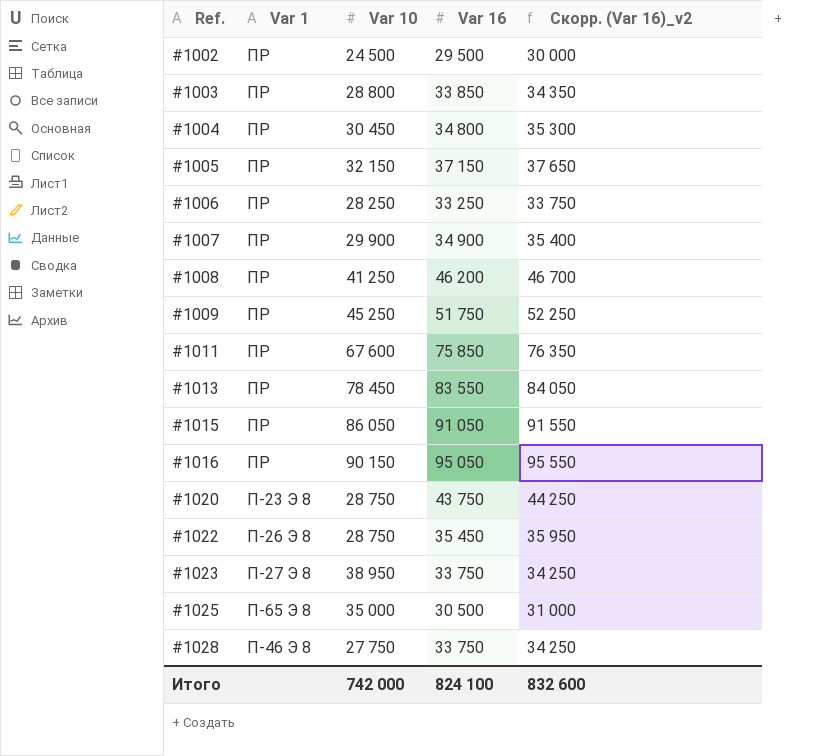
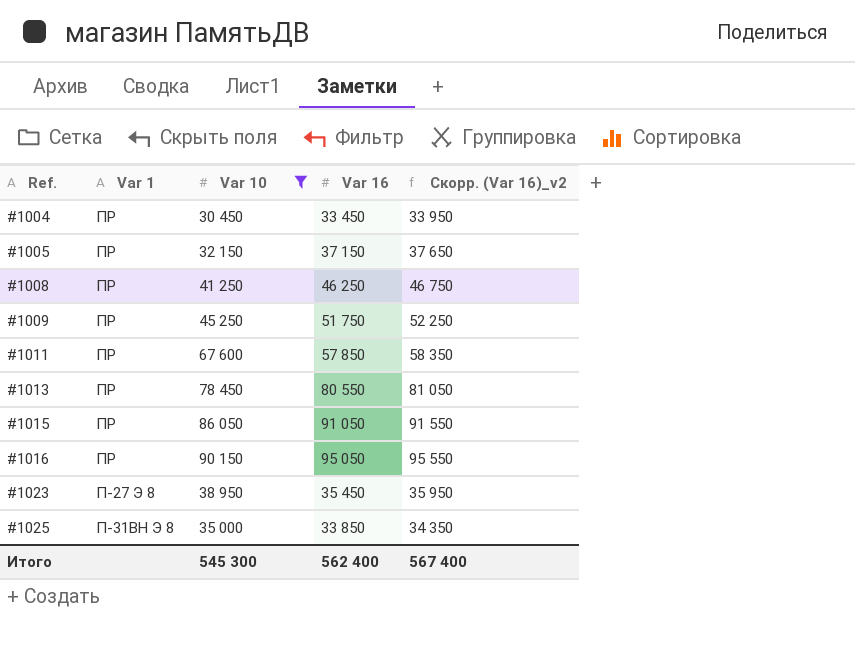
filter: none -> Var 10 >= 30 450
#1004 | Var 16: 34 800 -> 33 450
#1004 | Скорр. (Var 16)_v2: 35 300 -> 33 950
#1008 | Var 16: 46 200 -> 46 250
#1008 | Скорр. (Var 16)_v2: 46 700 -> 46 750
#1011 | Var 16: 75 850 -> 57 850
#1011 | Скорр. (Var 16)_v2: 76 350 -> 58 350
#1013 | Var 16: 83 550 -> 80 550
#1013 | Скорр. (Var 16)_v2: 84 050 -> 81 050
#1023 | Var 16: 33 750 -> 35 450
#1023 | Скорр. (Var 16)_v2: 34 250 -> 35 950
#1025 | Var 1: П-65 Э 8 -> П-31ВН Э 8
#1025 | Var 16: 30 500 -> 33 850
#1025 | Скорр. (Var 16)_v2: 31 000 -> 34 350
Итого | Var 10: 742 000 -> 545 300
Итого | Var 16: 824 100 -> 562 400
Итого | Скорр. (Var 16)_v2: 832 600 -> 567 400

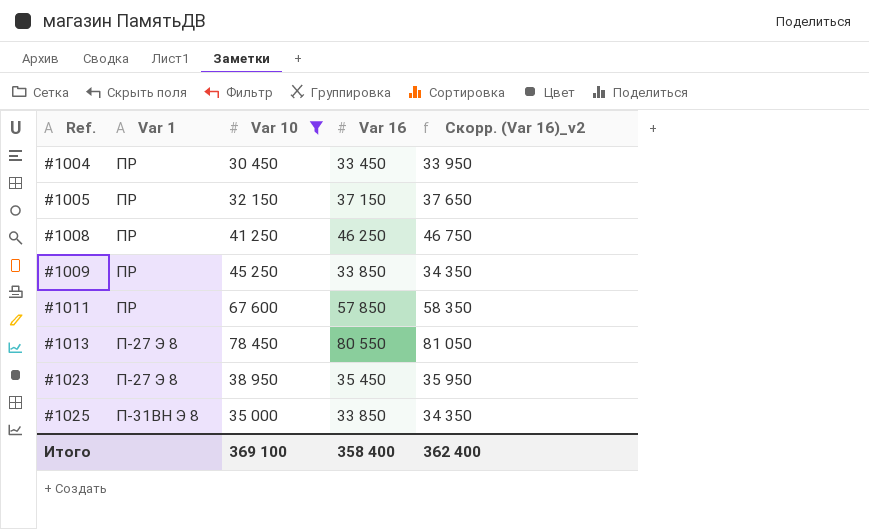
row #1015: ПР | 86 050 | 91 050 | 91 550 -> none
row #1016: ПР | 90 150 | 95 050 | 95 550 -> none
#1009 | Var 16: 51 750 -> 33 850
#1009 | Скорр. (Var 16)_v2: 52 250 -> 34 350
#1013 | Var 1: ПР -> П-27 Э 8
Итого | Var 10: 545 300 -> 369 100
Итого | Var 16: 562 400 -> 358 400
Итого | Скорр. (Var 16)_v2: 567 400 -> 362 400

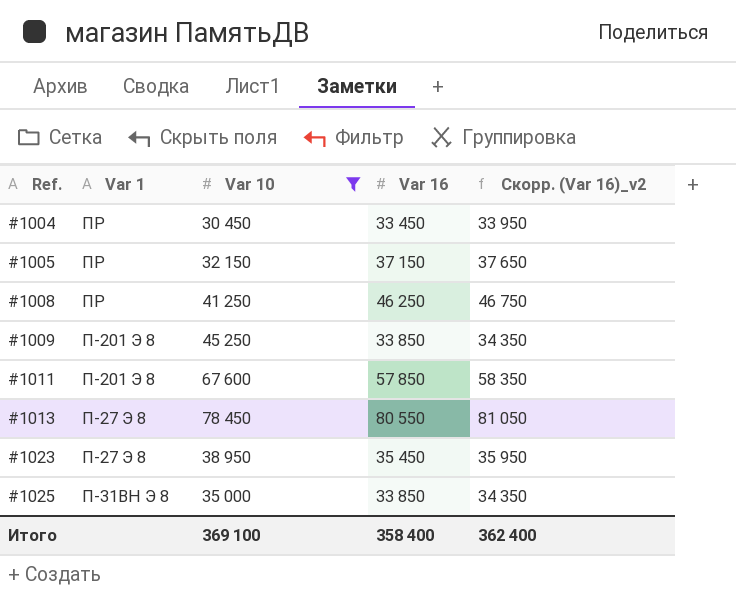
#1009 | Var 1: ПР -> П-201 Э 8
#1011 | Var 1: ПР -> П-201 Э 8

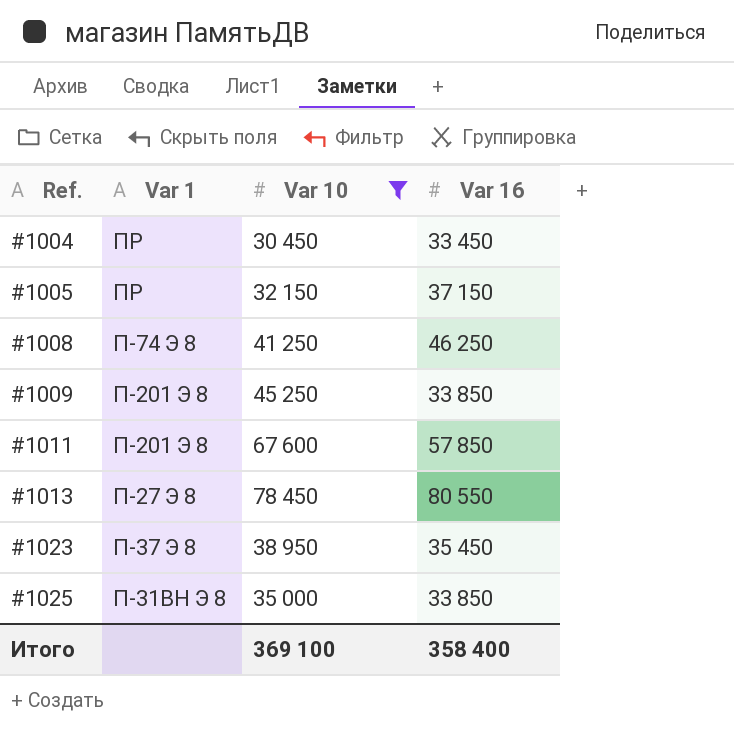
column Скорр. (Var 16)_v2 | formula: [Var 16] + 500 -> none
#1008 | Var 1: ПР -> П-74 Э 8
#1023 | Var 1: П-27 Э 8 -> П-37 Э 8

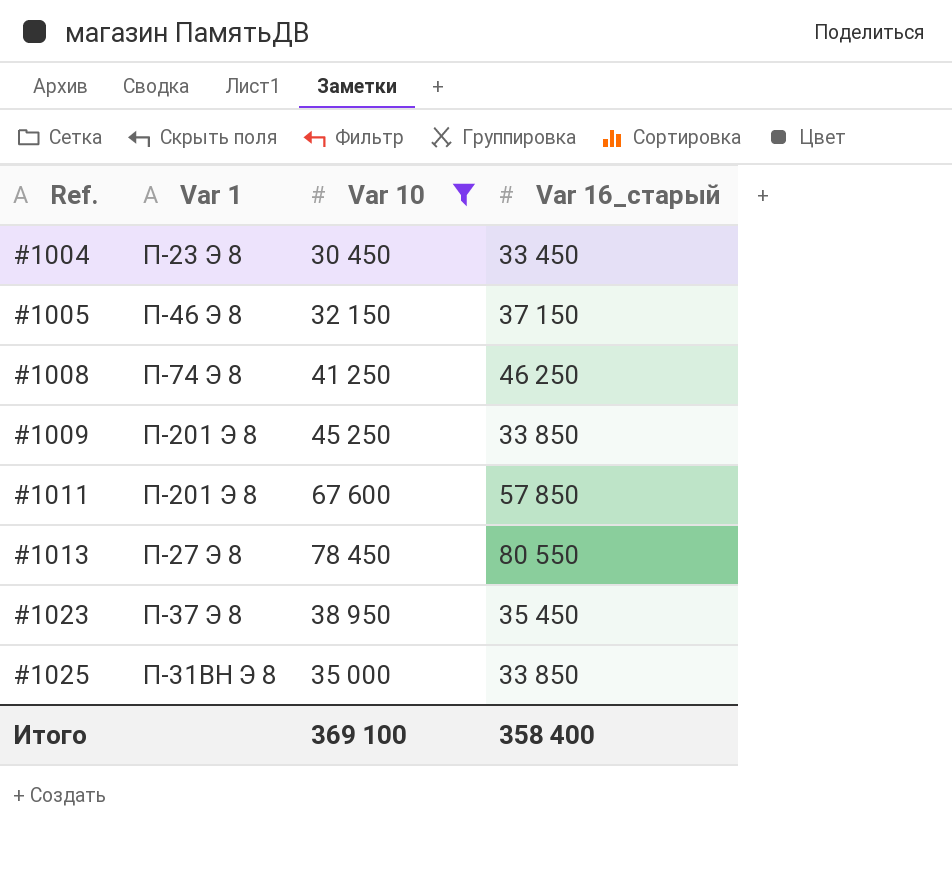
column name: Var 16 -> Var 16_старый
#1004 | Var 1: ПР -> П-23 Э 8
#1005 | Var 1: ПР -> П-46 Э 8

